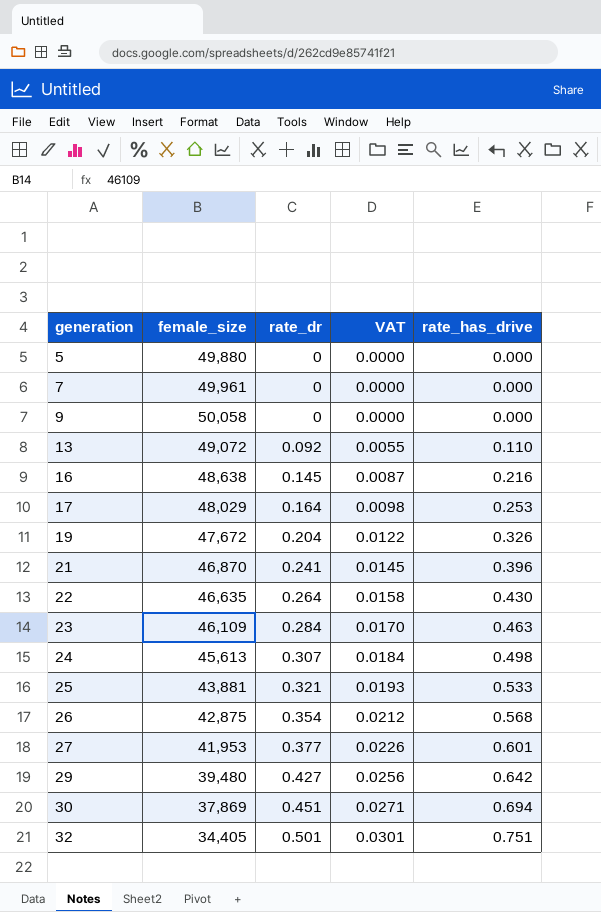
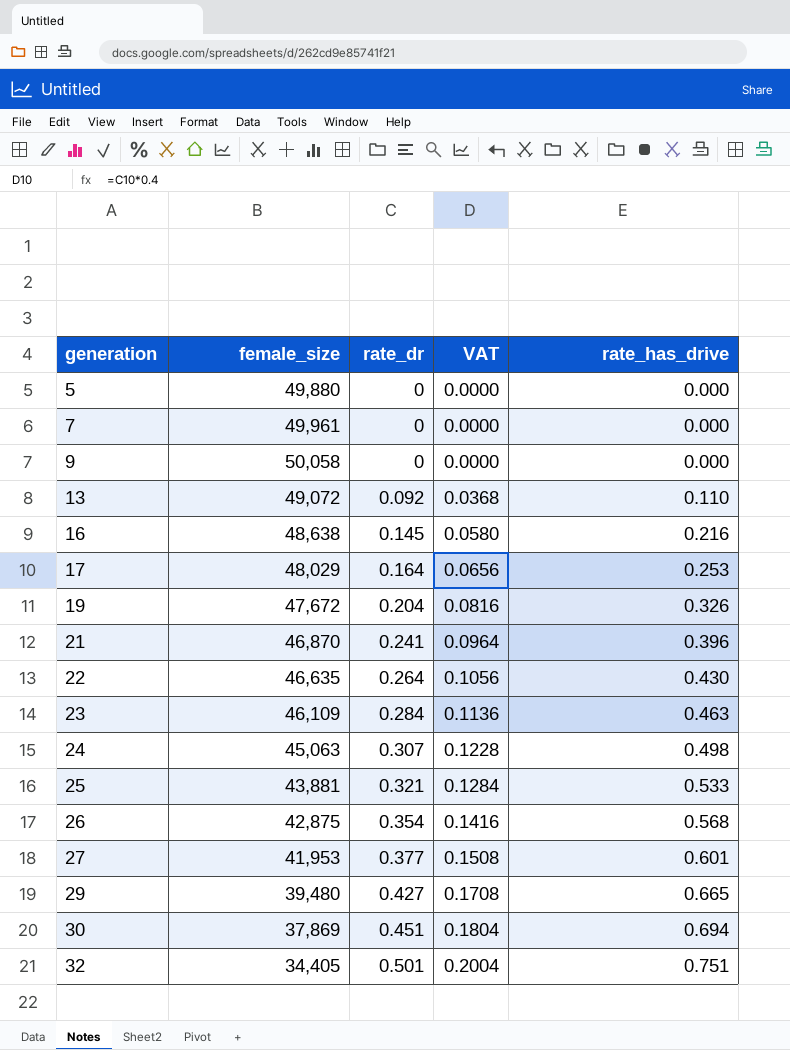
column VAT | formula: [rate_dr] * 0.06 -> [rate_dr] * 0.4
24 | female_size: 45,613 -> 45,063
29 | rate_has_drive: 0.642 -> 0.665

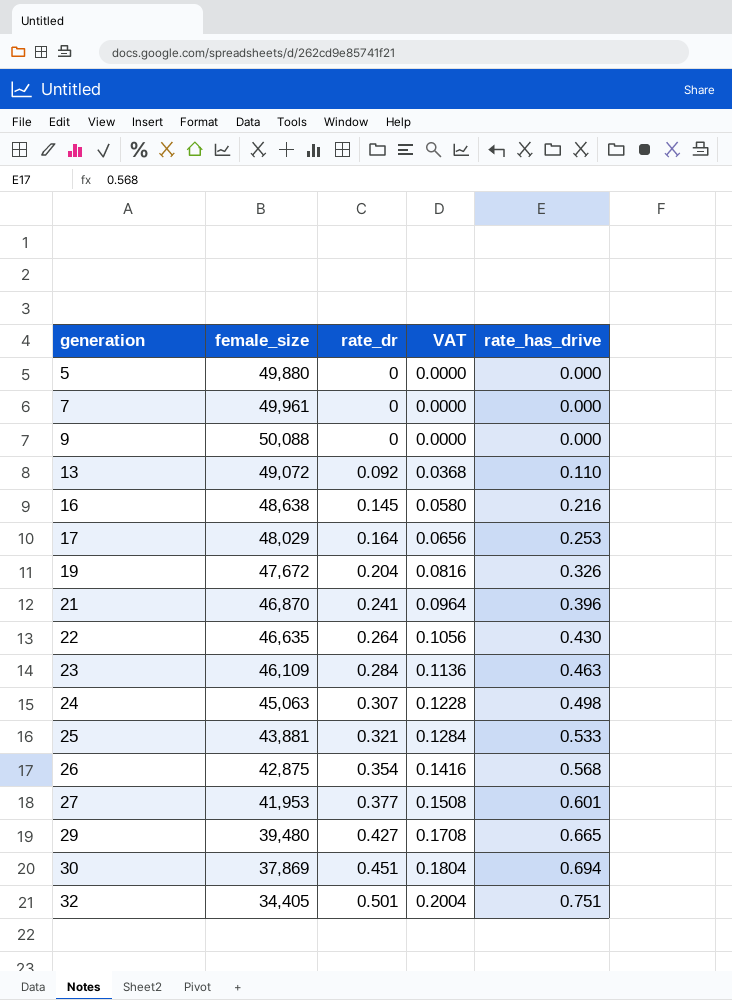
9 | female_size: 50,058 -> 50,088

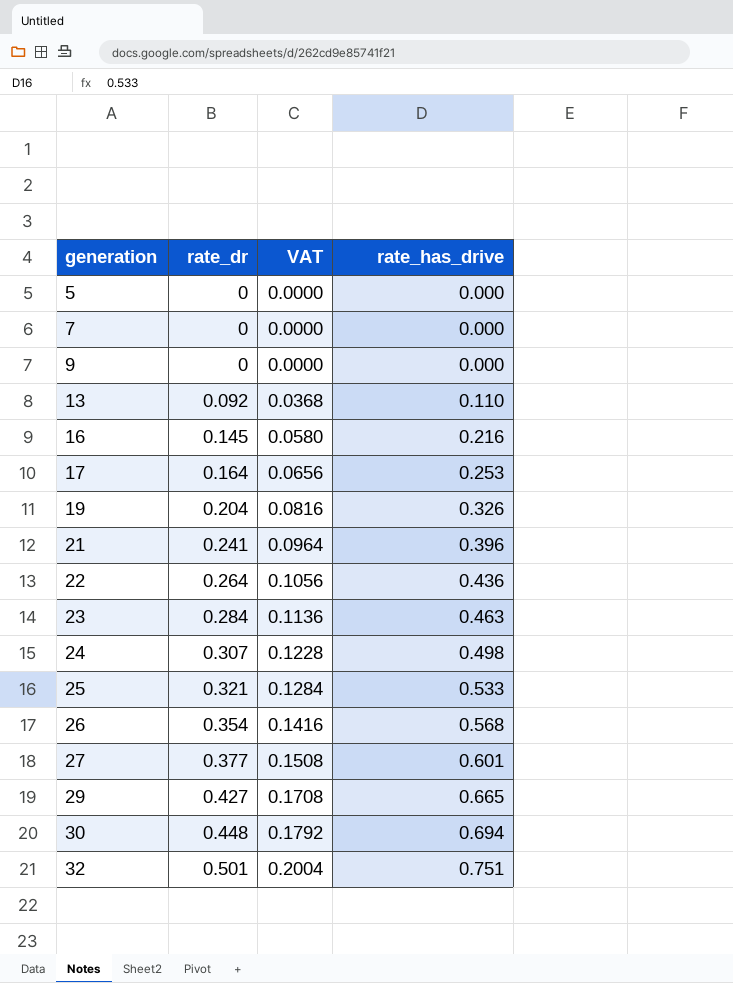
column female_size | position: 2 -> none
22 | rate_has_drive: 0.430 -> 0.436
30 | rate_dr: 0.451 -> 0.448
30 | VAT: 0.1804 -> 0.1792

